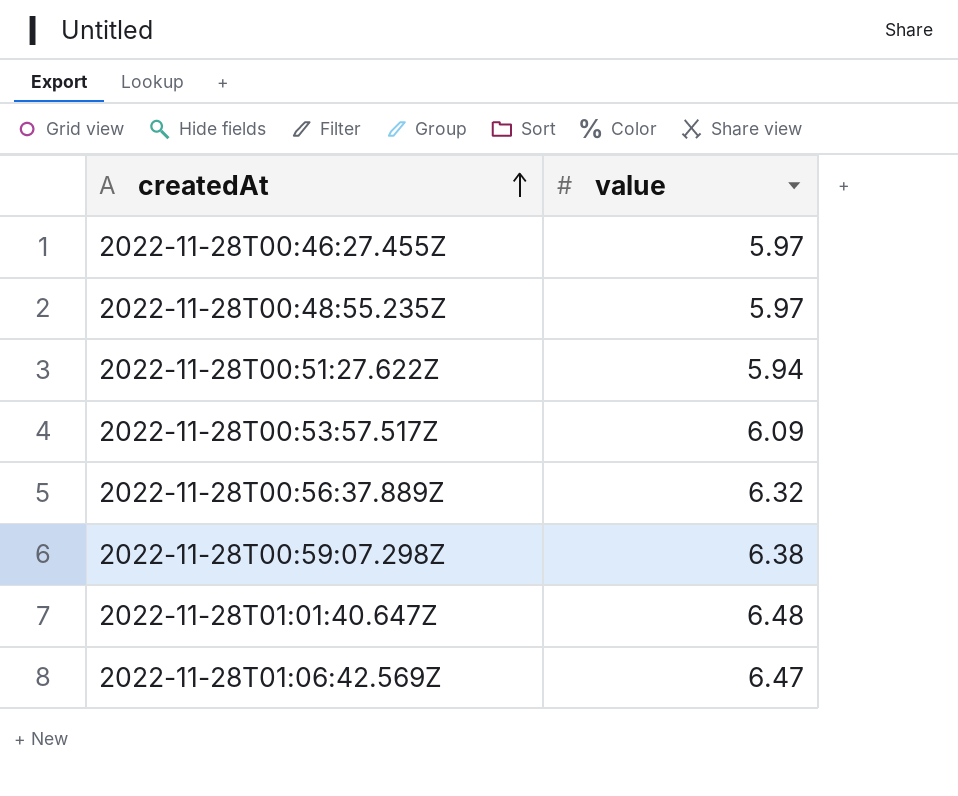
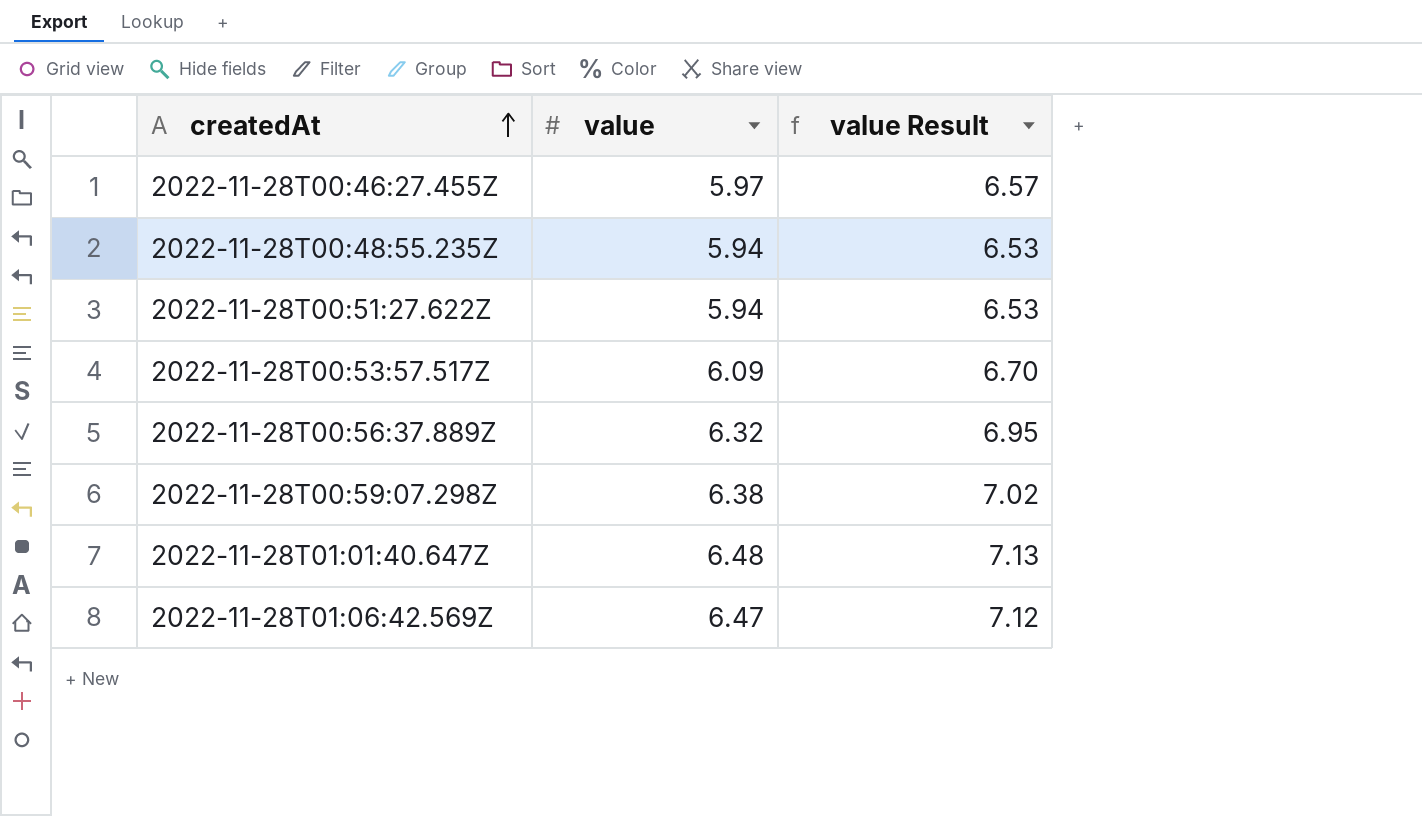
column value Result | formula: none -> [value] * 1.1
2022-11-28T00:48:55.235Z | value: 5.97 -> 5.94

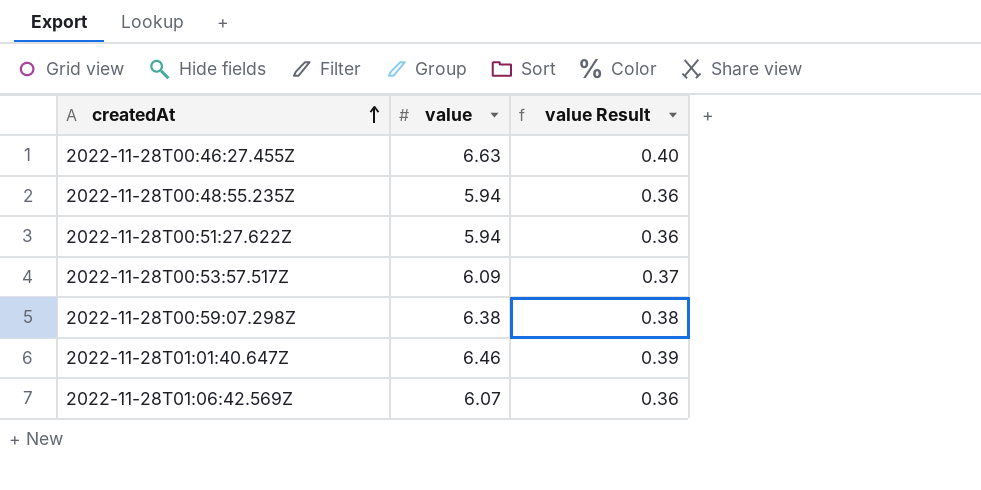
column value Result | formula: [value] * 1.1 -> [value] * 0.06
row 2022-11-28T00:56:37.889Z: 6.32 | 6.95 -> none
2022-11-28T00:46:27.455Z | value: 5.97 -> 6.63
2022-11-28T01:01:40.647Z | value: 6.48 -> 6.46
2022-11-28T01:06:42.569Z | value: 6.47 -> 6.07

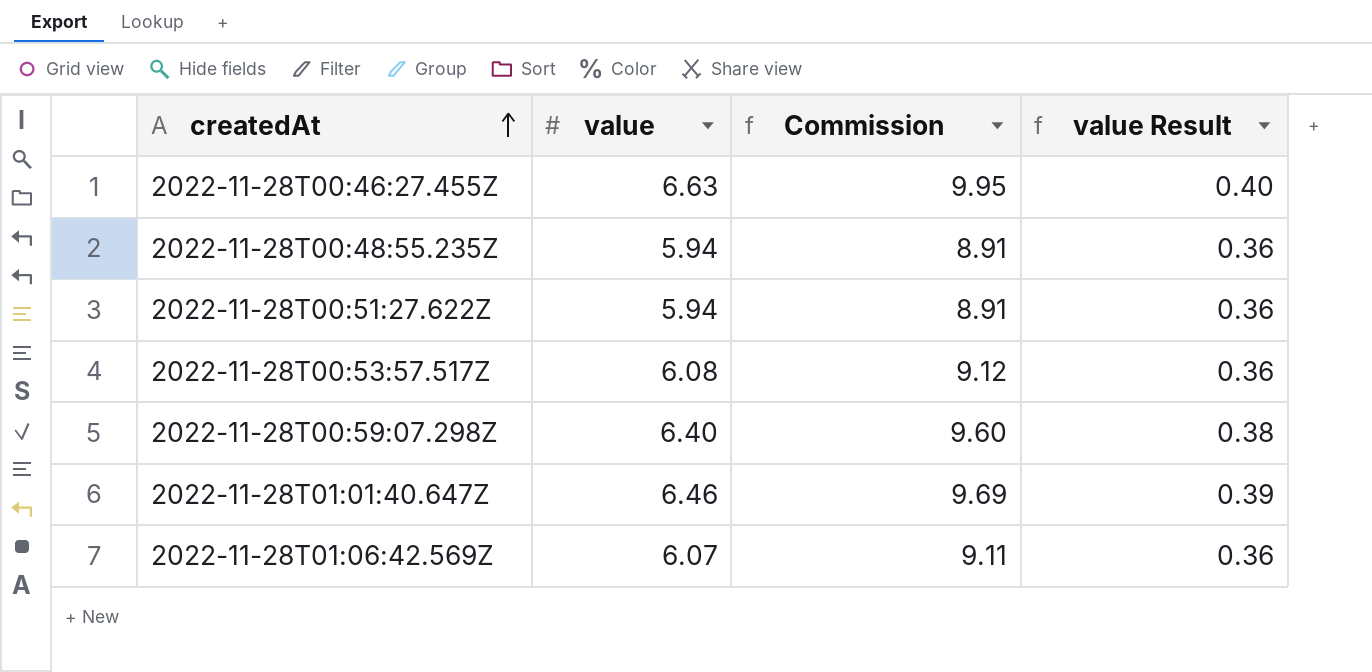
column Commission | formula: none -> [value] * 1.5
2022-11-28T00:53:57.517Z | value: 6.09 -> 6.08
2022-11-28T00:53:57.517Z | value Result: 0.37 -> 0.36
2022-11-28T00:59:07.298Z | value: 6.38 -> 6.40

